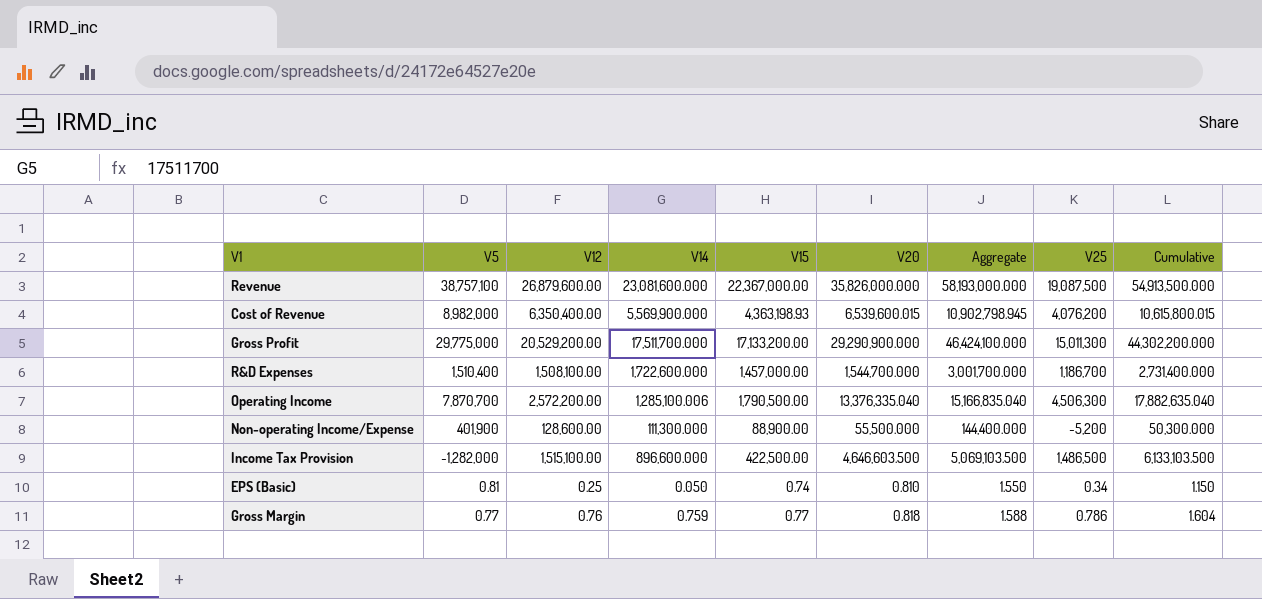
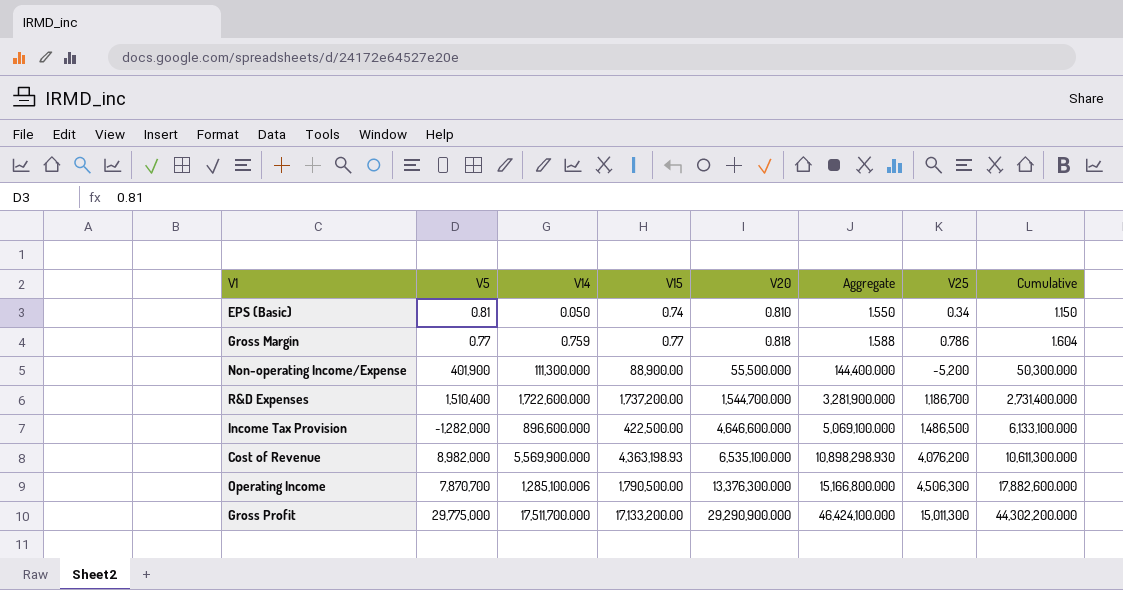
row order: none -> V20 ascending
column V12 | position: 3 -> none
row Revenue: 38,757,100 | 26,879,600.00 | 23,081,600.000 | 22,367,000.00 | 35,826,000.000 | 58,193,000.000 | 19,087,500 | 54,913,500.000 -> none
R&D Expenses | V15: 1,457,000.00 -> 1,737,200.00
R&D Expenses | Aggregate: 3,001,700.000 -> 3,281,900.000
Income Tax Provision | V20: 4,646,603.500 -> 4,646,600.000
Income Tax Provision | Aggregate: 5,069,103.500 -> 5,069,100.000
Income Tax Provision | Cumulative: 6,133,103.500 -> 6,133,100.000
Cost of Revenue | V20: 6,539,600.015 -> 6,535,100.000
Cost of Revenue | Aggregate: 10,902,798.945 -> 10,898,298.930
Cost of Revenue | Cumulative: 10,615,800.015 -> 10,611,300.000
Operating Income | V20: 13,376,335.040 -> 13,376,300.000
Operating Income | Aggregate: 15,166,835.040 -> 15,166,800.000
Operating Income | Cumulative: 17,882,635.040 -> 17,882,600.000

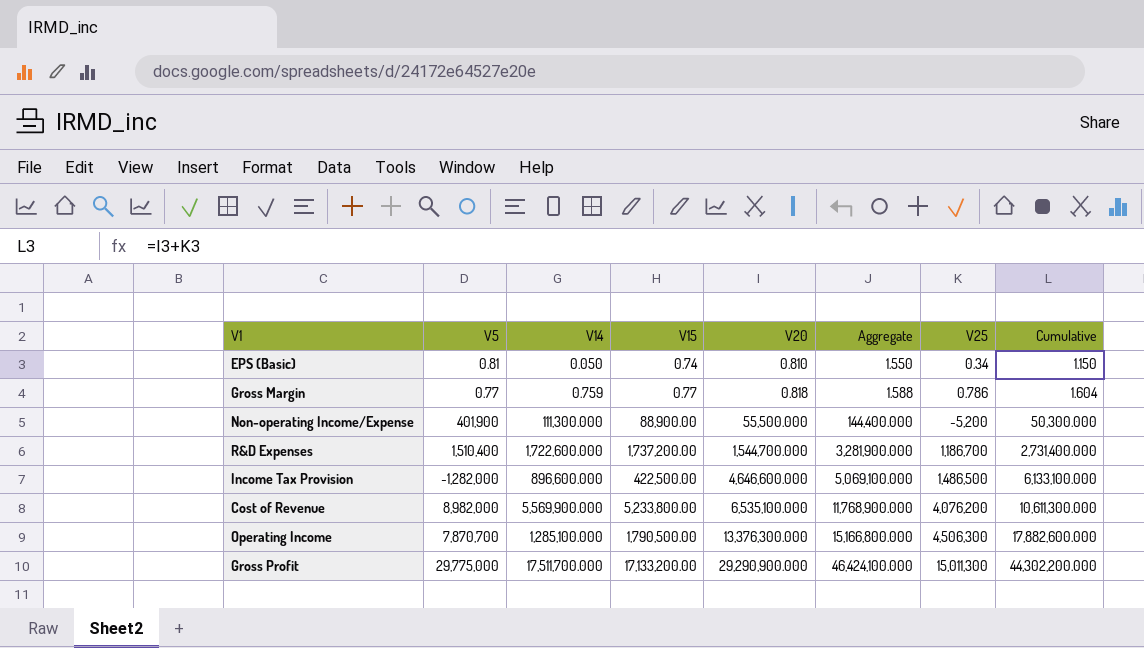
Cost of Revenue | V15: 4,363,198.93 -> 5,233,800.00
Cost of Revenue | Aggregate: 10,898,298.930 -> 11,768,900.000
Operating Income | V14: 1,285,100.006 -> 1,285,100.000

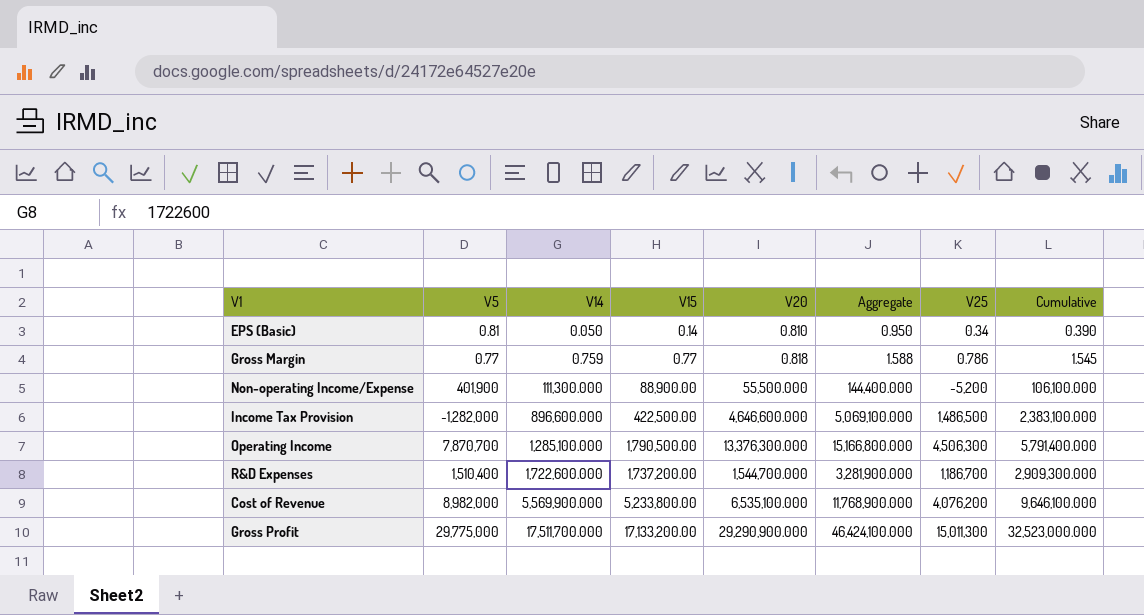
row order: V20 ascending -> V14 ascending
column Cumulative | formula: [V20] + [V25] -> [V14] + [V25]
EPS (Basic) | V15: 0.74 -> 0.14
EPS (Basic) | Aggregate: 1.550 -> 0.950

